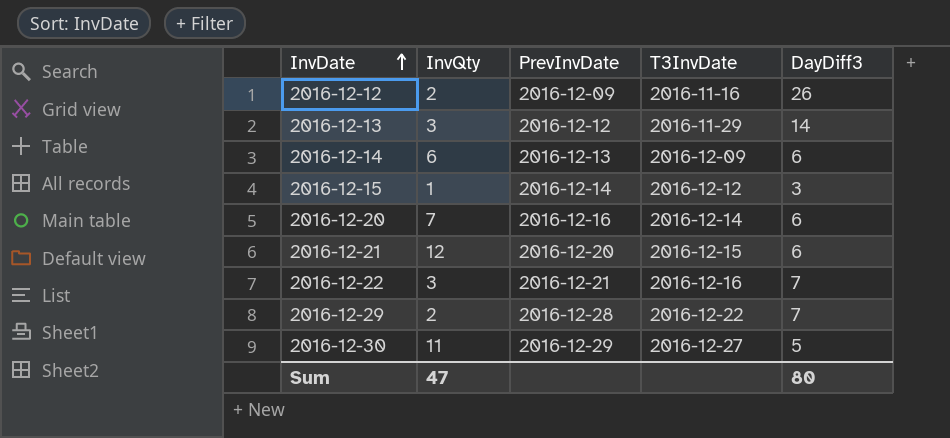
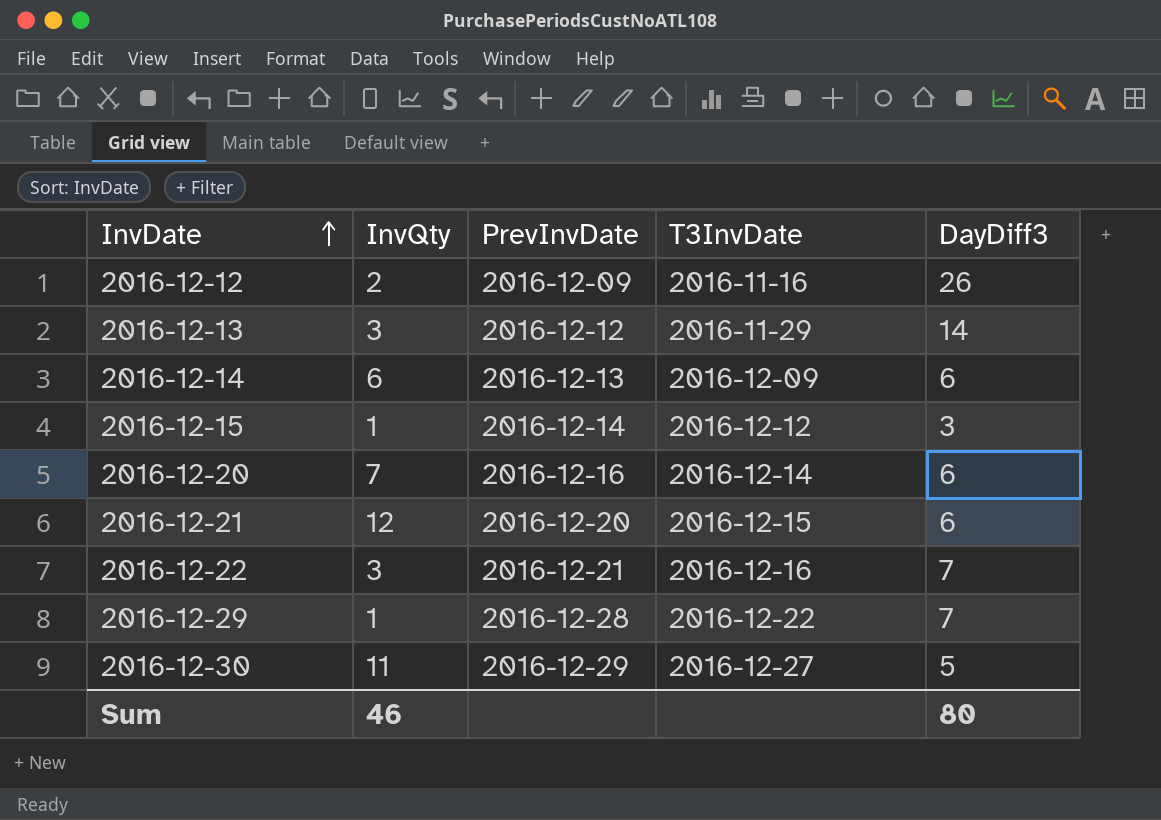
2016-12-29 | InvQty: 2 -> 1
Sum | InvQty: 47 -> 46

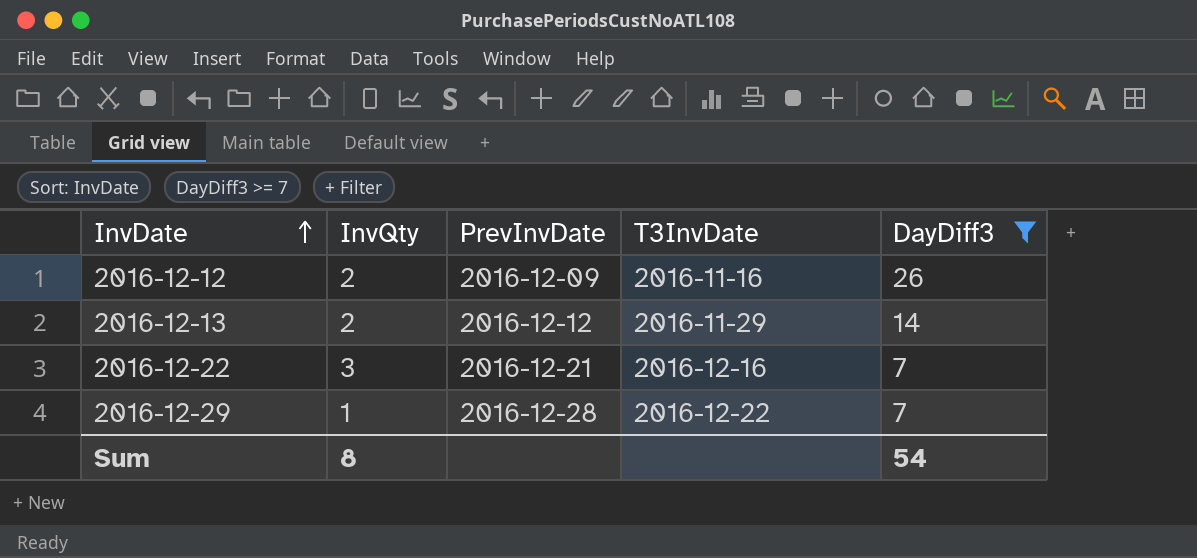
filter: none -> DayDiff3 >= 7
2016-12-13 | InvQty: 3 -> 2
Sum | InvQty: 46 -> 8
Sum | DayDiff3: 80 -> 54

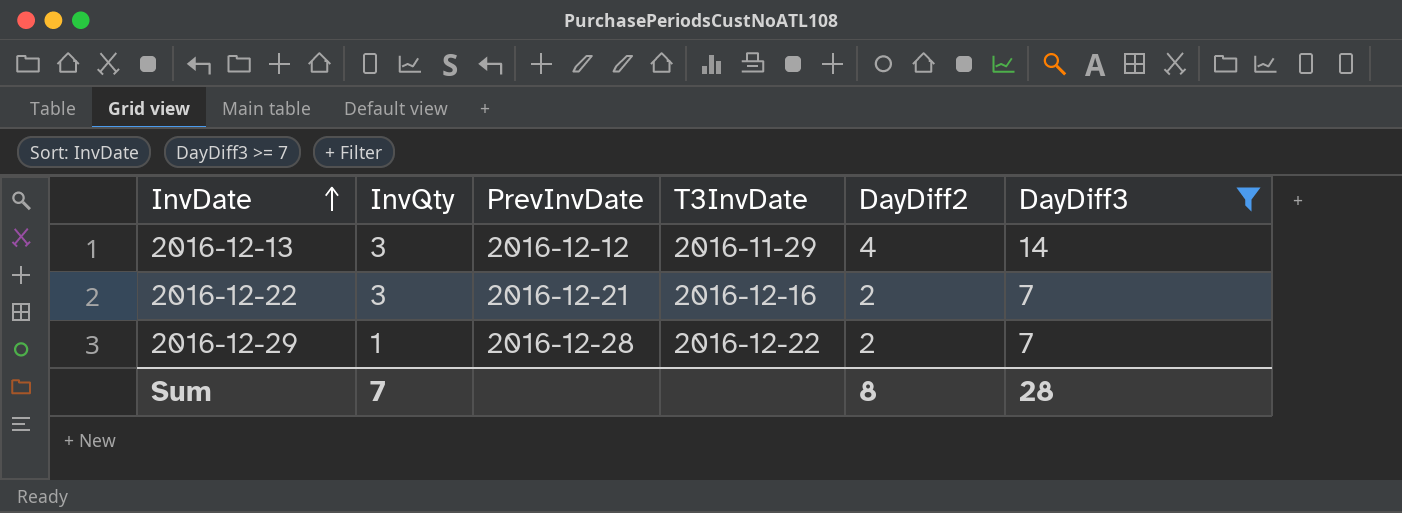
column DayDiff2 | position: none -> 5
row 2016-12-12: 2 | 2016-12-09 | 2016-11-16 | 26 -> none
2016-12-13 | InvQty: 2 -> 3
Sum | InvQty: 8 -> 7
Sum | DayDiff3: 54 -> 28

